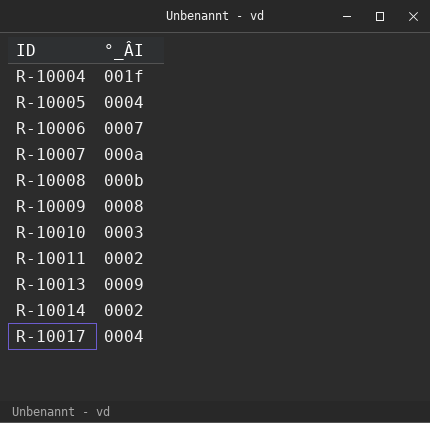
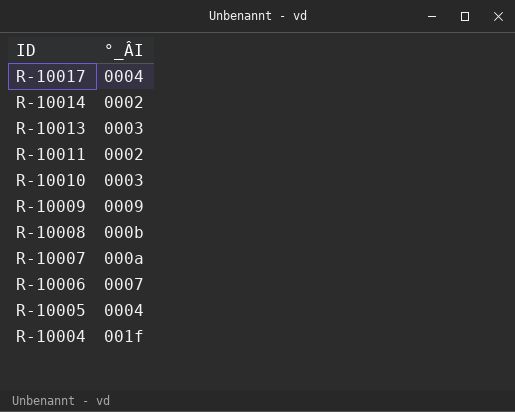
row order: ID ascending -> ID descending
R-10013 | °_ÂI: 0009 -> 0003
R-10009 | °_ÂI: 0008 -> 0009

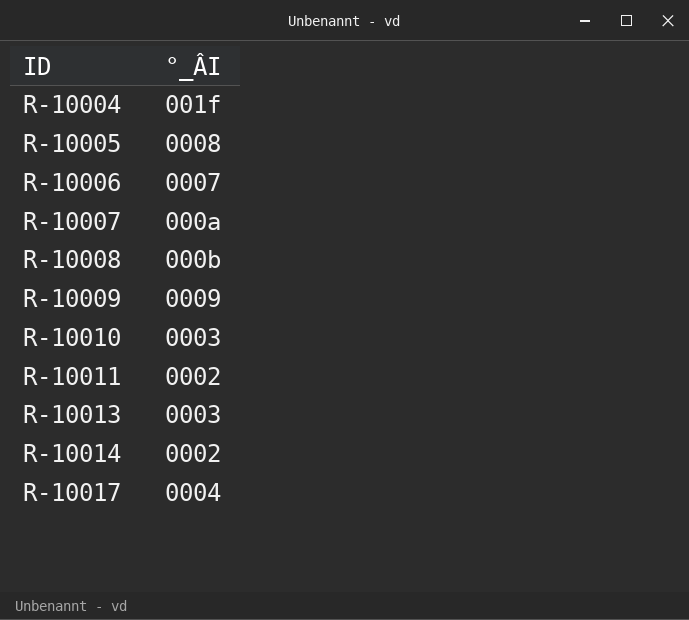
row order: ID descending -> ID ascending
R-10005 | °_ÂI: 0004 -> 0008

